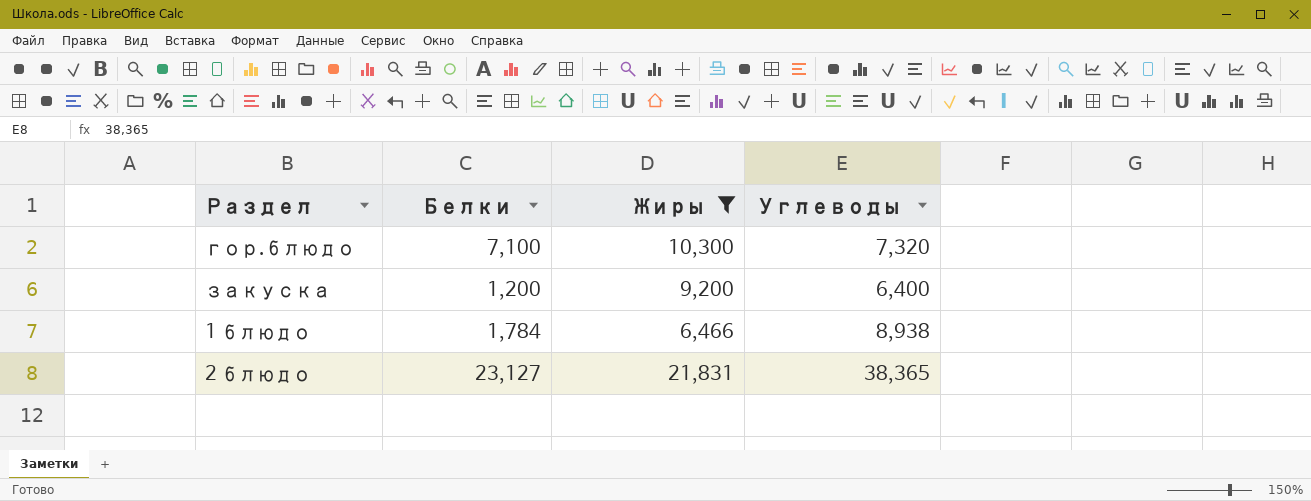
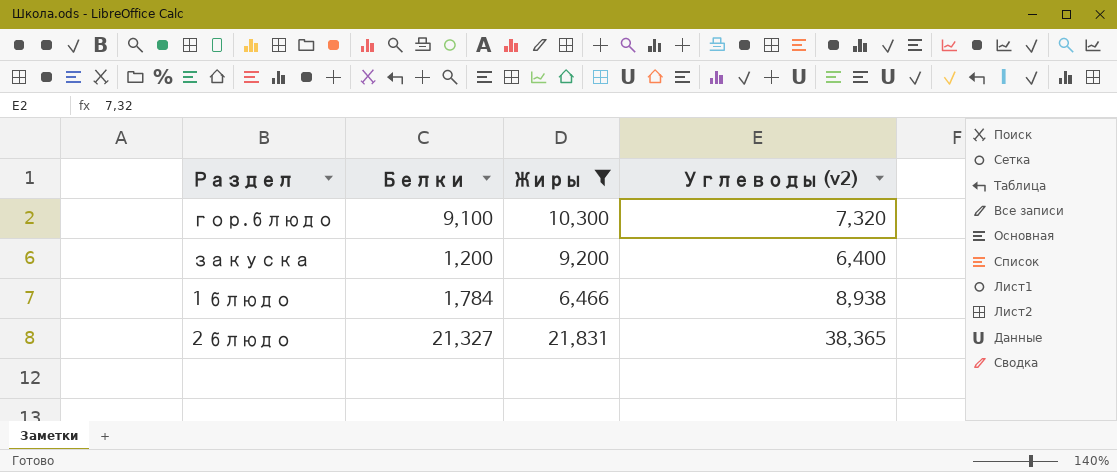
column name: Углеводы -> Углеводы (v2)
гор.блюдо | Белки: 7,100 -> 9,100
2 блюдо | Белки: 23,127 -> 21,327

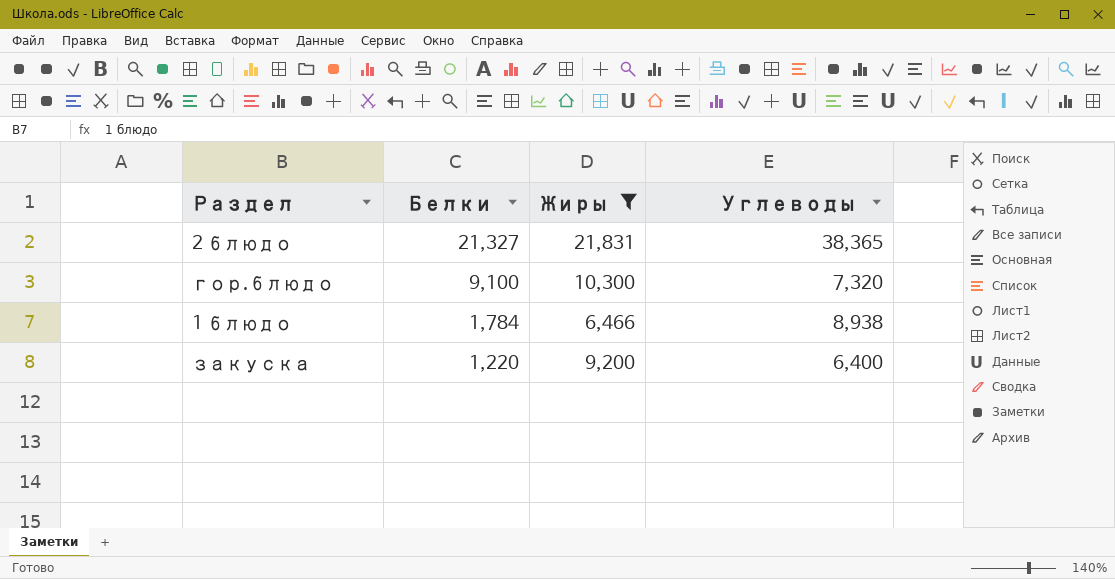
row order: none -> Белки descending
column name: Углеводы (v2) -> Углеводы
закуска | Белки: 1,200 -> 1,220

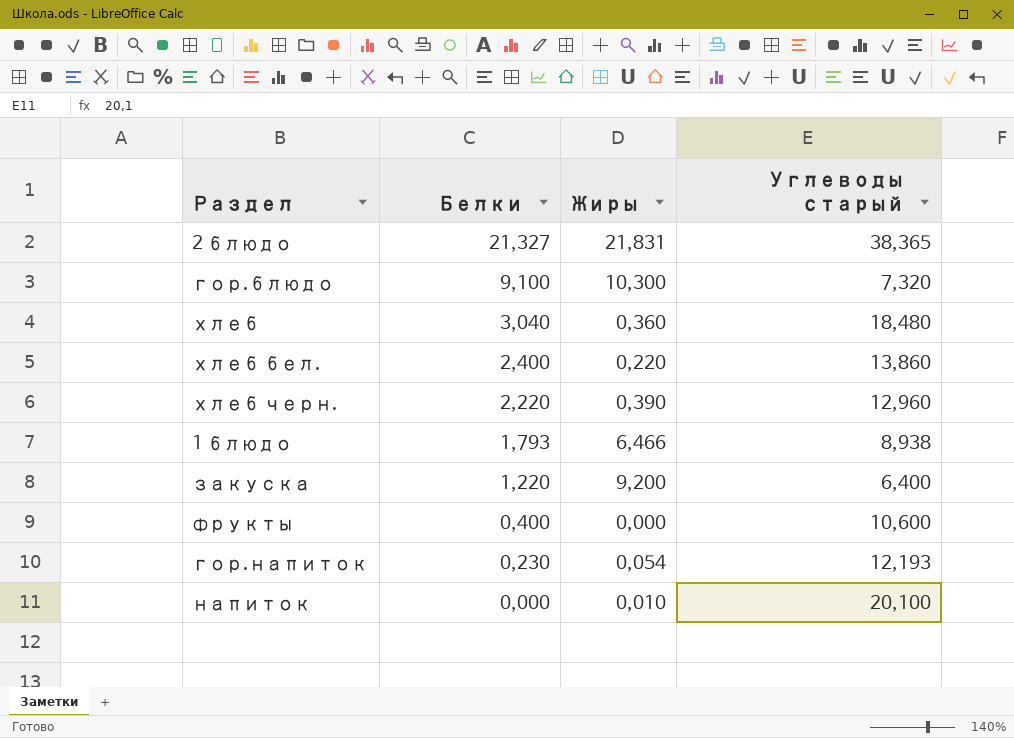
filter: Жиры >= 6,466 -> none
column name: Углеводы -> Углеводы старый
1 блюдо | Белки: 1,784 -> 1,793

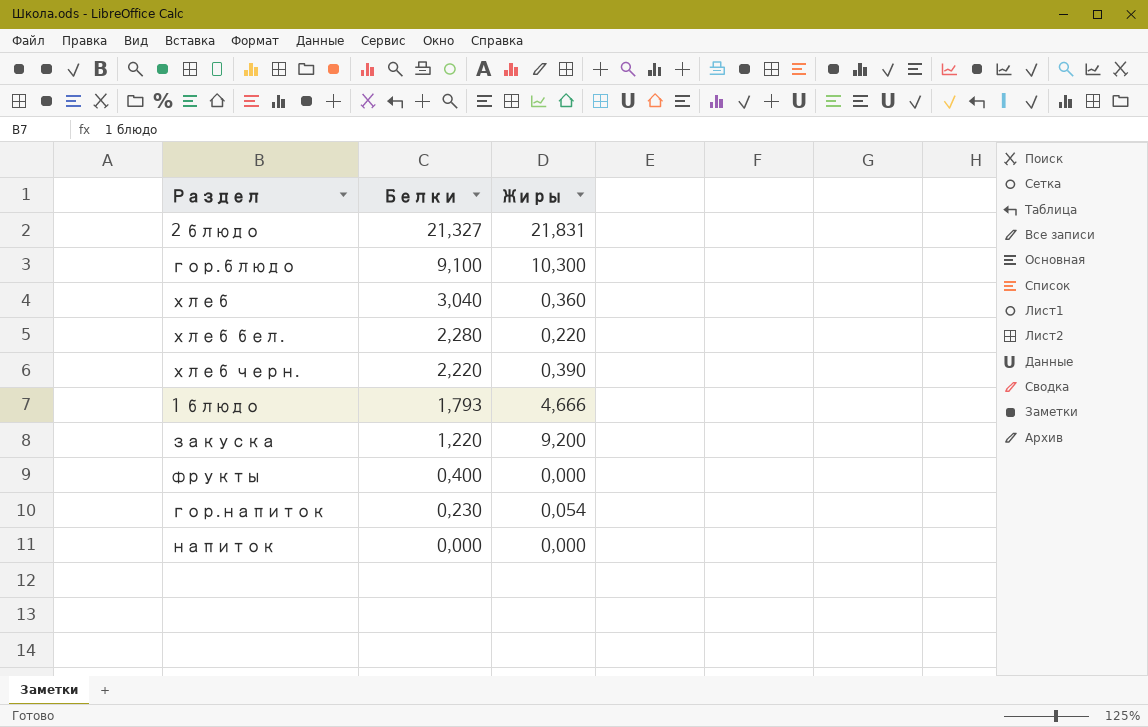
column Углеводы старый | position: 4 -> none
хлеб бел. | Белки: 2,400 -> 2,280
1 блюдо | Жиры: 6,466 -> 4,666
напиток | Жиры: 0,010 -> 0,000

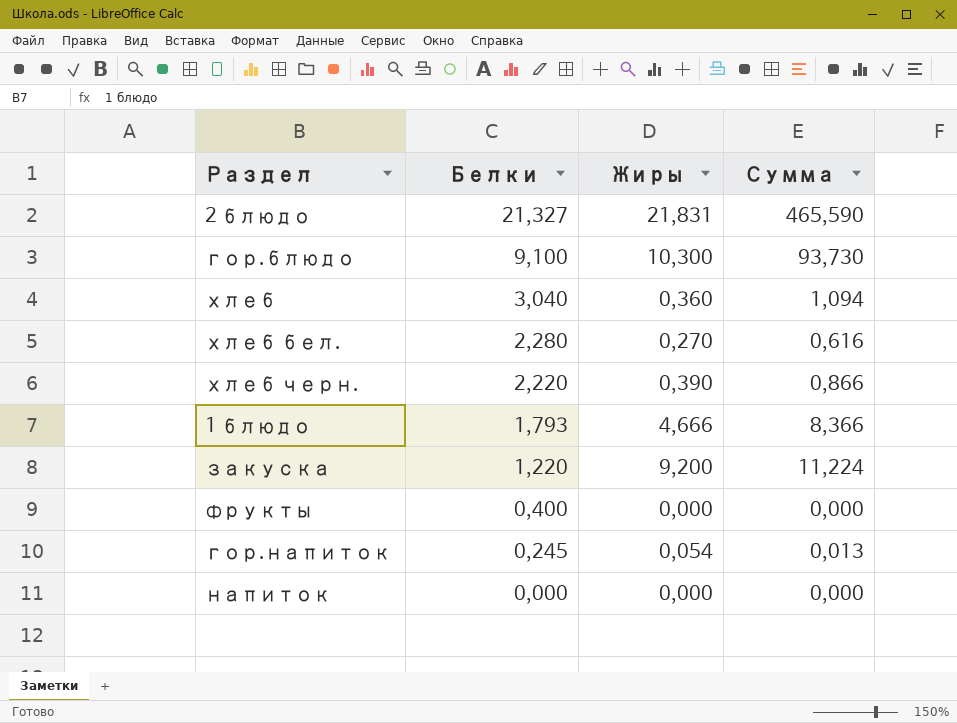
column Сумма | formula: none -> [Белки] * [Жиры]
хлеб бел. | Жиры: 0,220 -> 0,270
гор.напиток | Белки: 0,230 -> 0,245

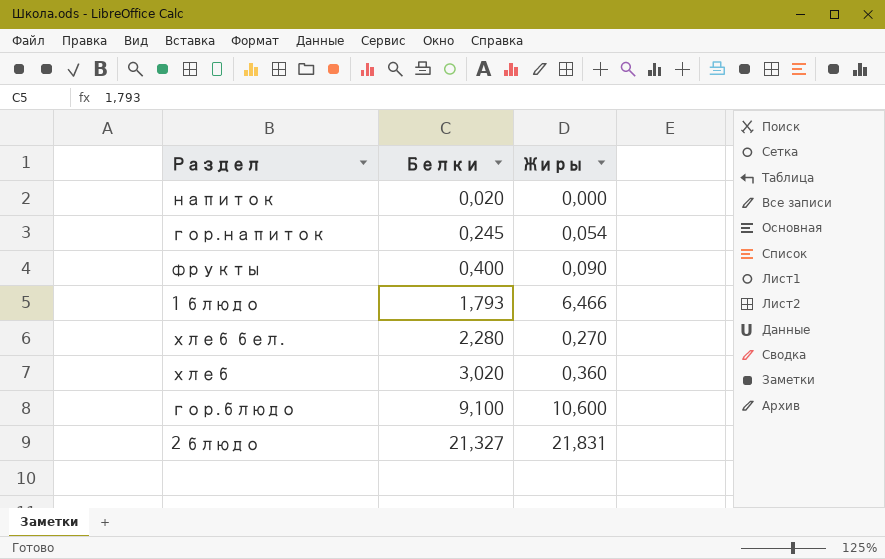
row order: Белки descending -> Белки ascending
column Сумма | formula: [Белки] * [Жиры] -> none
row хлеб черн.: 2,220 | 0,390 | 0,866 -> none
row закуска: 1,220 | 9,200 | 11,224 -> none
напиток | Белки: 0,000 -> 0,020
фрукты | Жиры: 0,000 -> 0,090
1 блюдо | Жиры: 4,666 -> 6,466
хлеб | Белки: 3,040 -> 3,020
гор.блюдо | Жиры: 10,300 -> 10,600

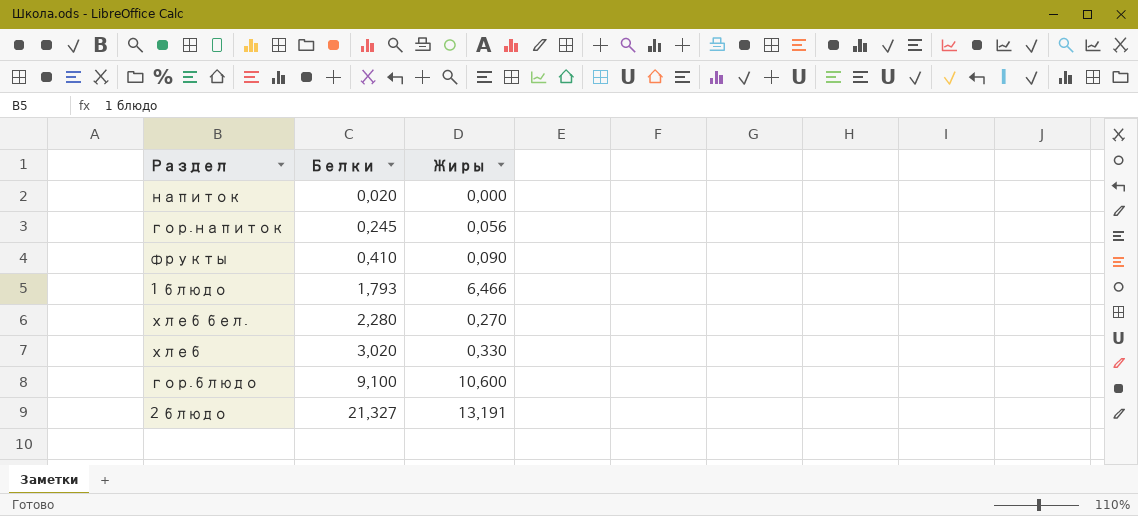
гор.напиток | Жиры: 0,054 -> 0,056
фрукты | Белки: 0,400 -> 0,410
хлеб | Жиры: 0,360 -> 0,330
2 блюдо | Жиры: 21,831 -> 13,191

